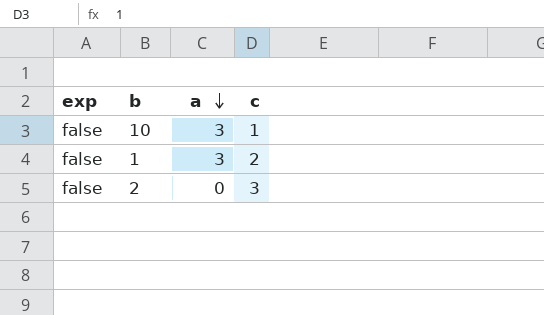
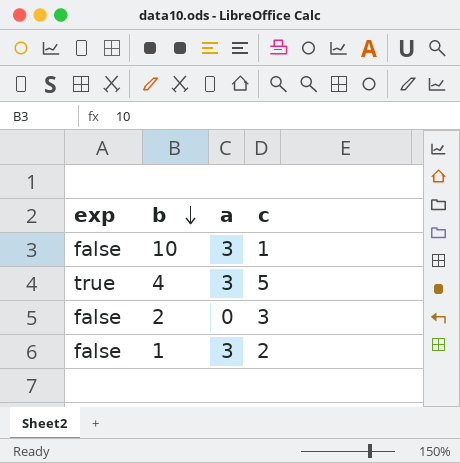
row order: a descending -> b descending
row 4: none -> true | 3 | 5

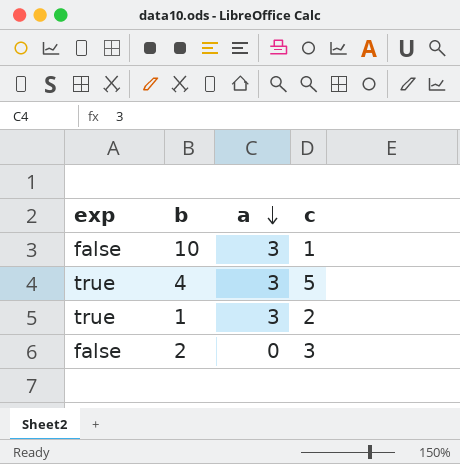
row order: b descending -> a descending
1 | exp: false -> true

